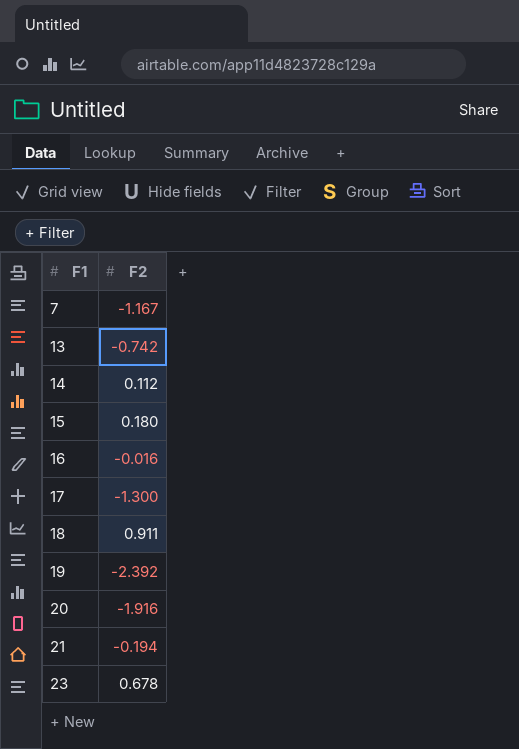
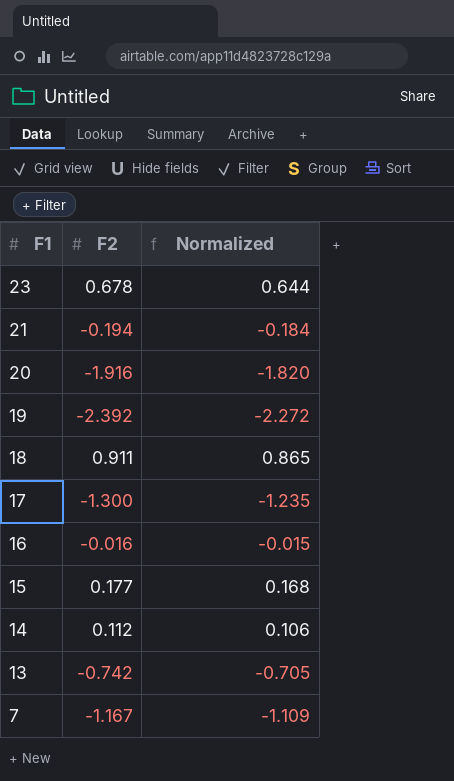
row order: F1 ascending -> F1 descending
column Normalized | formula: none -> [F2] * 0.95
15 | F2: 0.180 -> 0.177

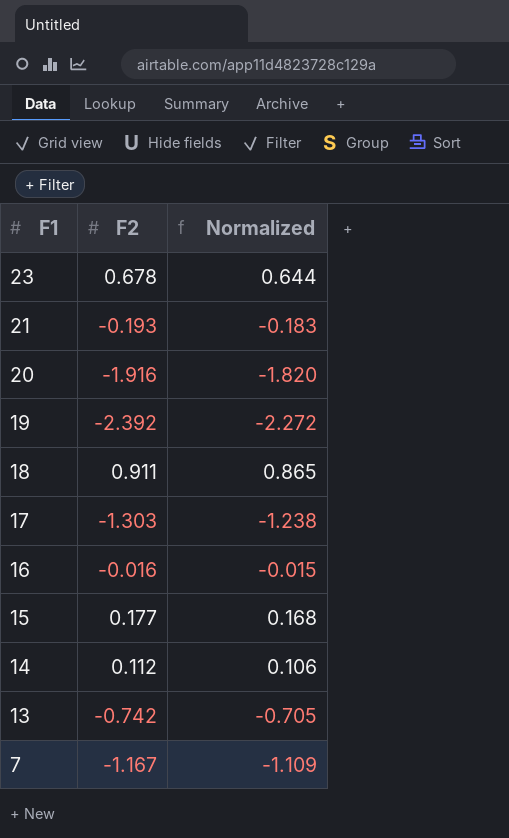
21 | F2: -0.194 -> -0.193
21 | Normalized: -0.184 -> -0.183
17 | F2: -1.300 -> -1.303
17 | Normalized: -1.235 -> -1.238

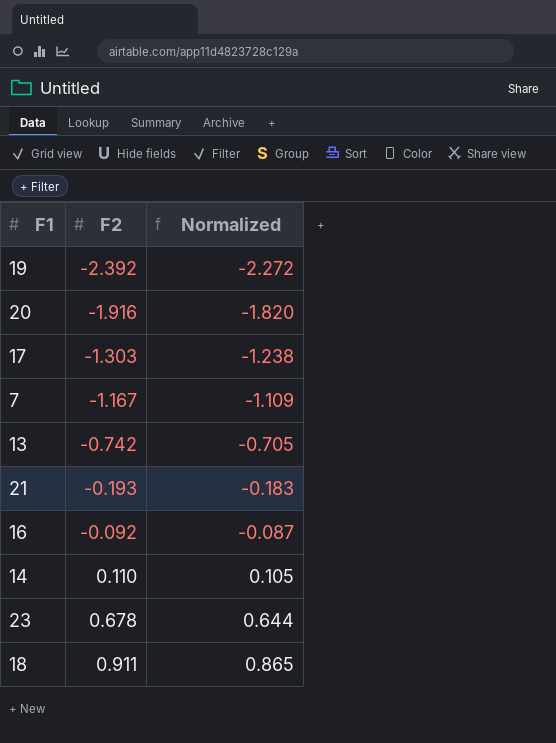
row order: F1 descending -> F2 ascending
row 15: 0.177 | 0.168 -> none
16 | F2: -0.016 -> -0.092
16 | Normalized: -0.015 -> -0.087
14 | F2: 0.112 -> 0.110
14 | Normalized: 0.106 -> 0.105

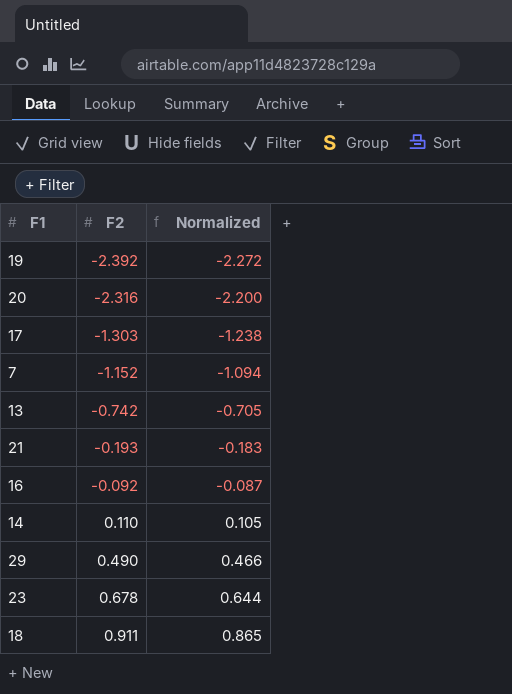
20 | F2: -1.916 -> -2.316
20 | Normalized: -1.820 -> -2.200
7 | F2: -1.167 -> -1.152
7 | Normalized: -1.109 -> -1.094
row 29: none -> 0.490 | 0.466

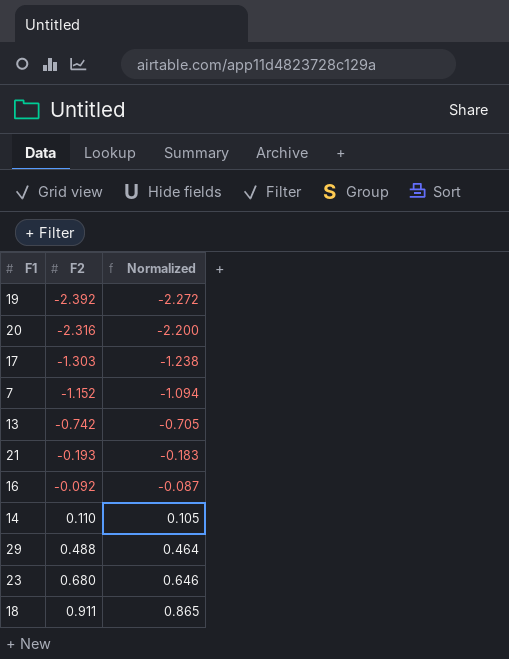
29 | F2: 0.490 -> 0.488
29 | Normalized: 0.466 -> 0.464
23 | F2: 0.678 -> 0.680
23 | Normalized: 0.644 -> 0.646

